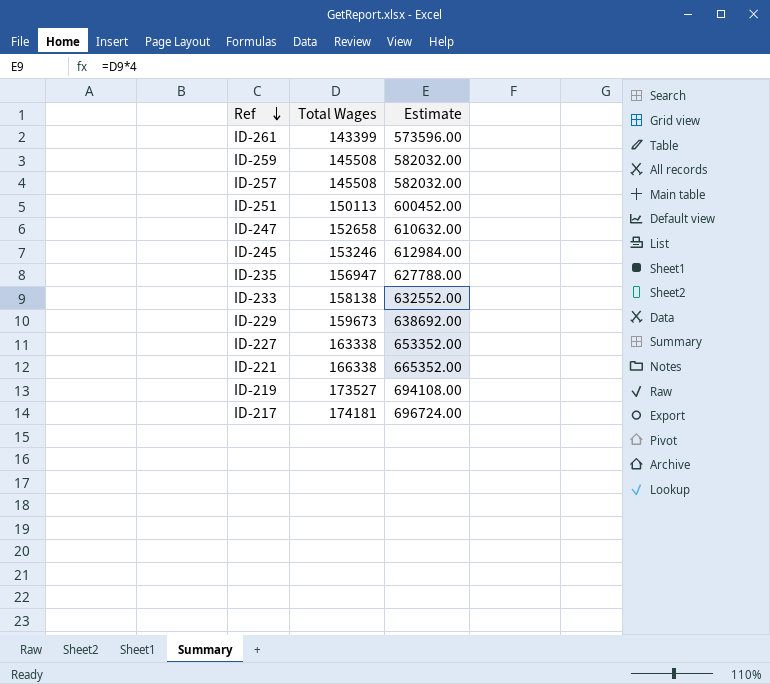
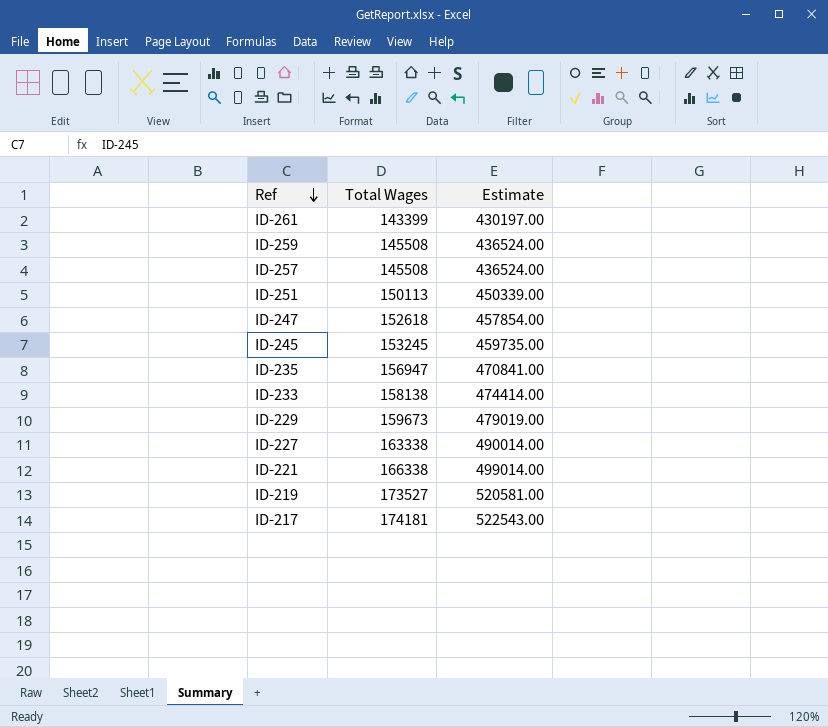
column Estimate | formula: [Total Wages] * 4 -> [Total Wages] * 3
ID-247 | Total Wages: 152658 -> 152618
ID-245 | Total Wages: 153246 -> 153245

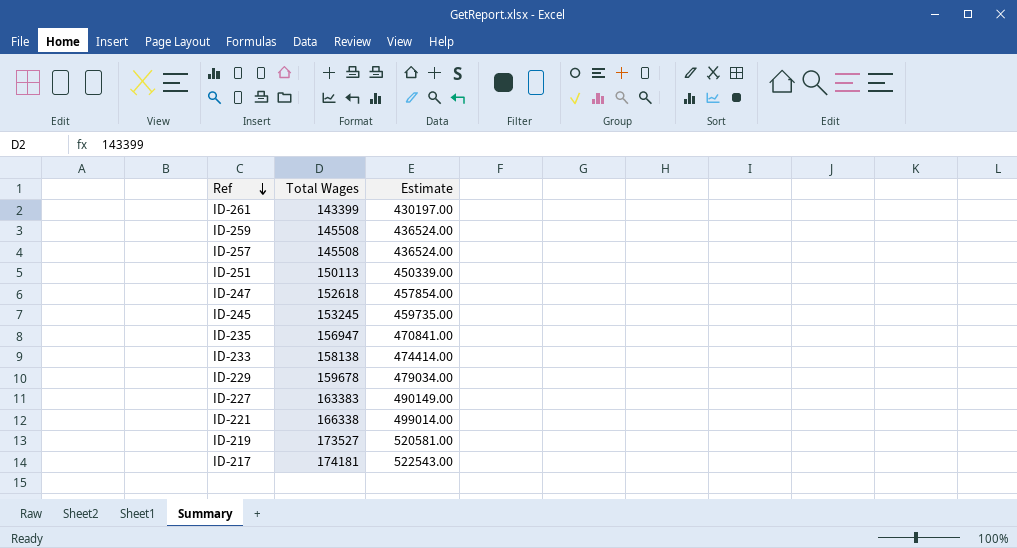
ID-229 | Total Wages: 159673 -> 159678
ID-229 | Estimate: 479019.00 -> 479034.00
ID-227 | Total Wages: 163338 -> 163383
ID-227 | Estimate: 490014.00 -> 490149.00

